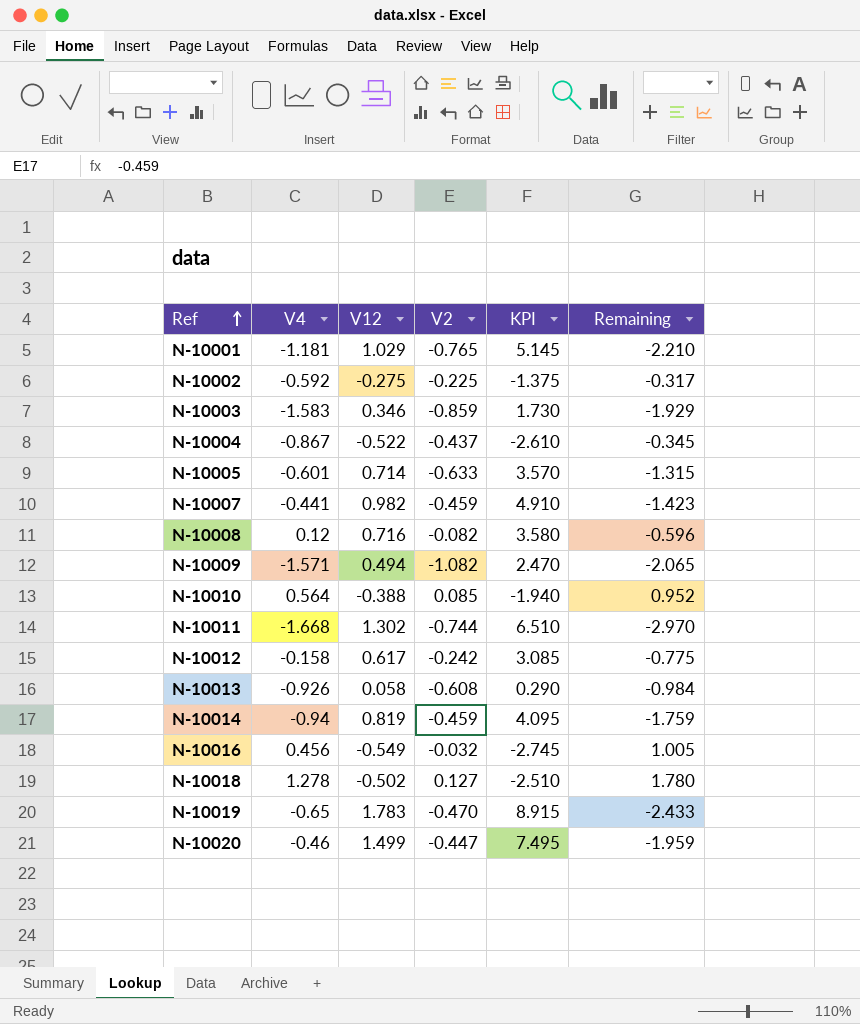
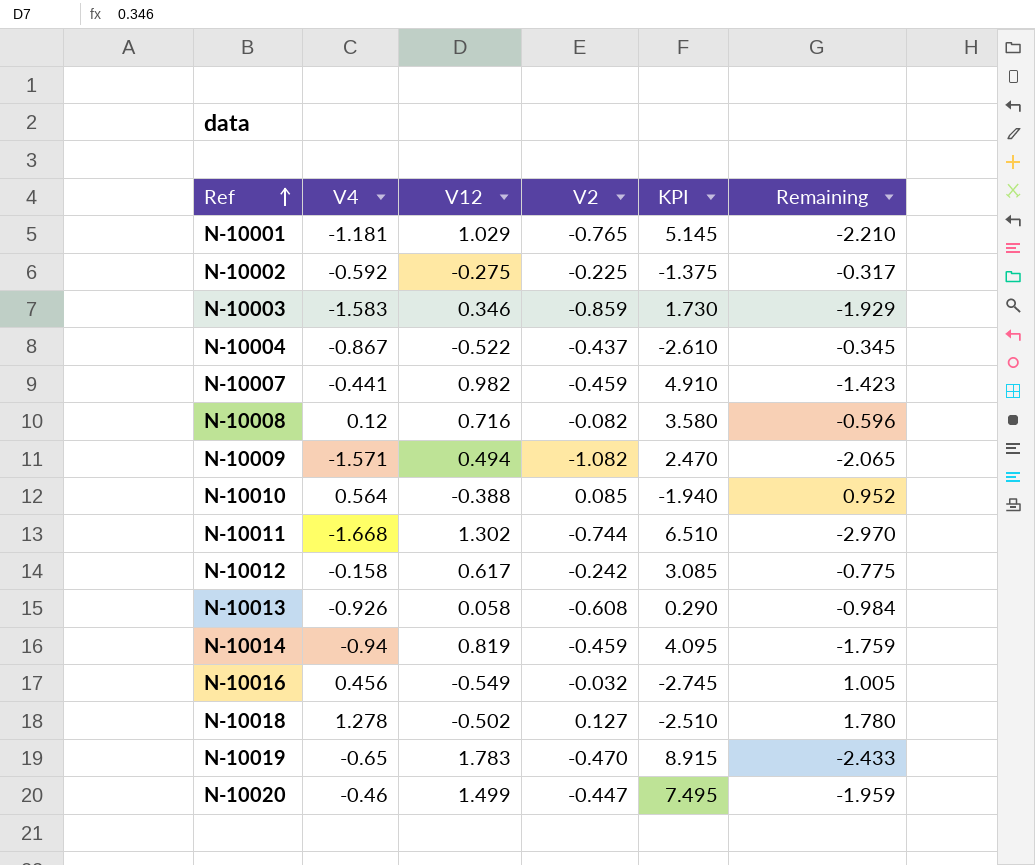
row N-10005: -0.601 | 0.714 | -0.633 | 3.570 | -1.315 -> none

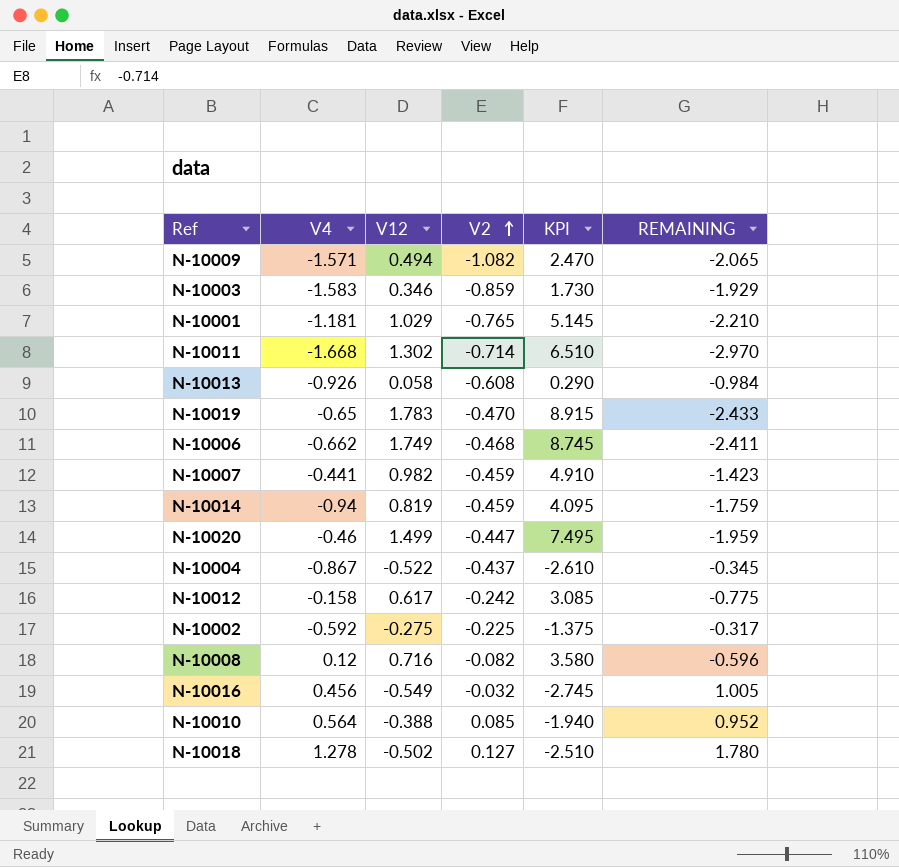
row order: Ref ascending -> V2 ascending
column name: Remaining -> REMAINING
N-10011 | V2: -0.744 -> -0.714
row N-10006: none -> -0.662 | 1.749 | -0.468 | 8.745 | -2.411

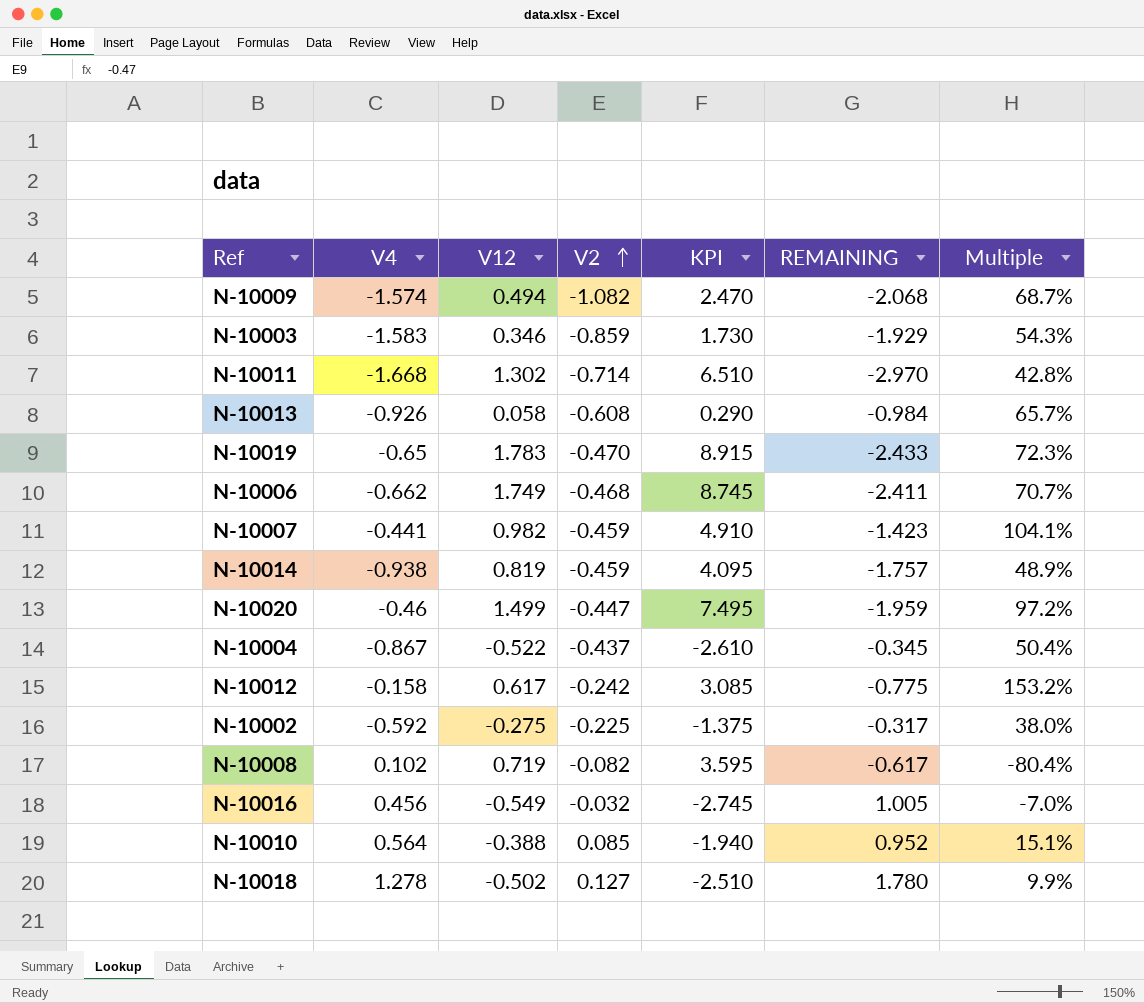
column Multiple | formula: none -> [V2] / [V4]
row N-10001: -1.181 | 1.029 | -0.765 | 5.145 | -2.210 -> none
N-10009 | V4: -1.571 -> -1.574
N-10009 | REMAINING: -2.065 -> -2.068
N-10014 | V4: -0.94 -> -0.938
N-10014 | REMAINING: -1.759 -> -1.757
N-10008 | V4: 0.12 -> 0.102
N-10008 | V12: 0.716 -> 0.719
N-10008 | KPI: 3.580 -> 3.595
N-10008 | REMAINING: -0.596 -> -0.617

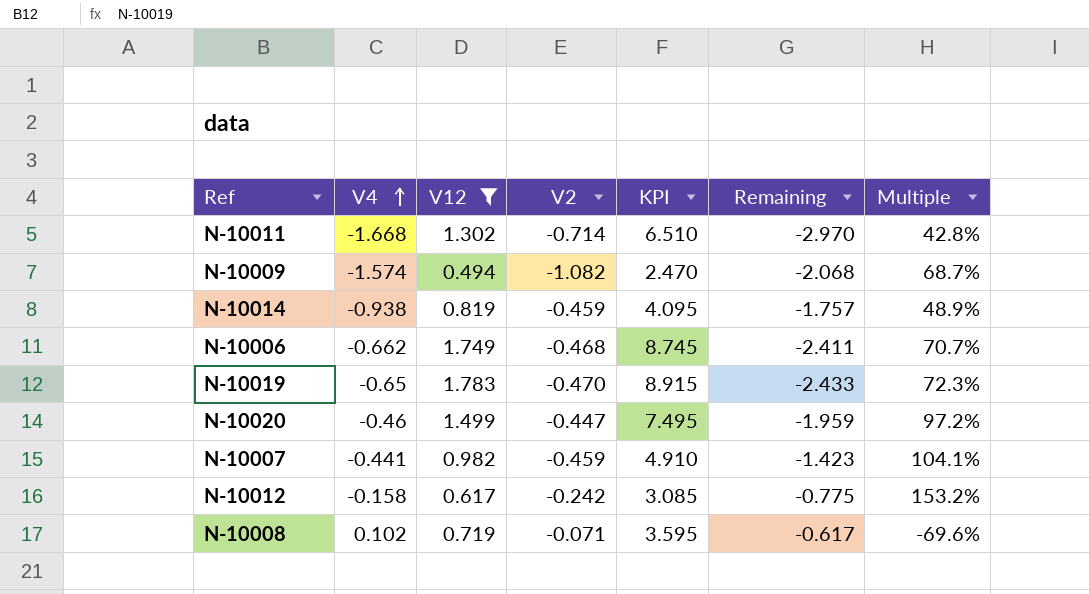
filter: none -> V12 >= 0.494
row order: V2 ascending -> V4 ascending
column name: REMAINING -> Remaining
N-10008 | V2: -0.082 -> -0.071
N-10008 | Multiple: -80.4% -> -69.6%

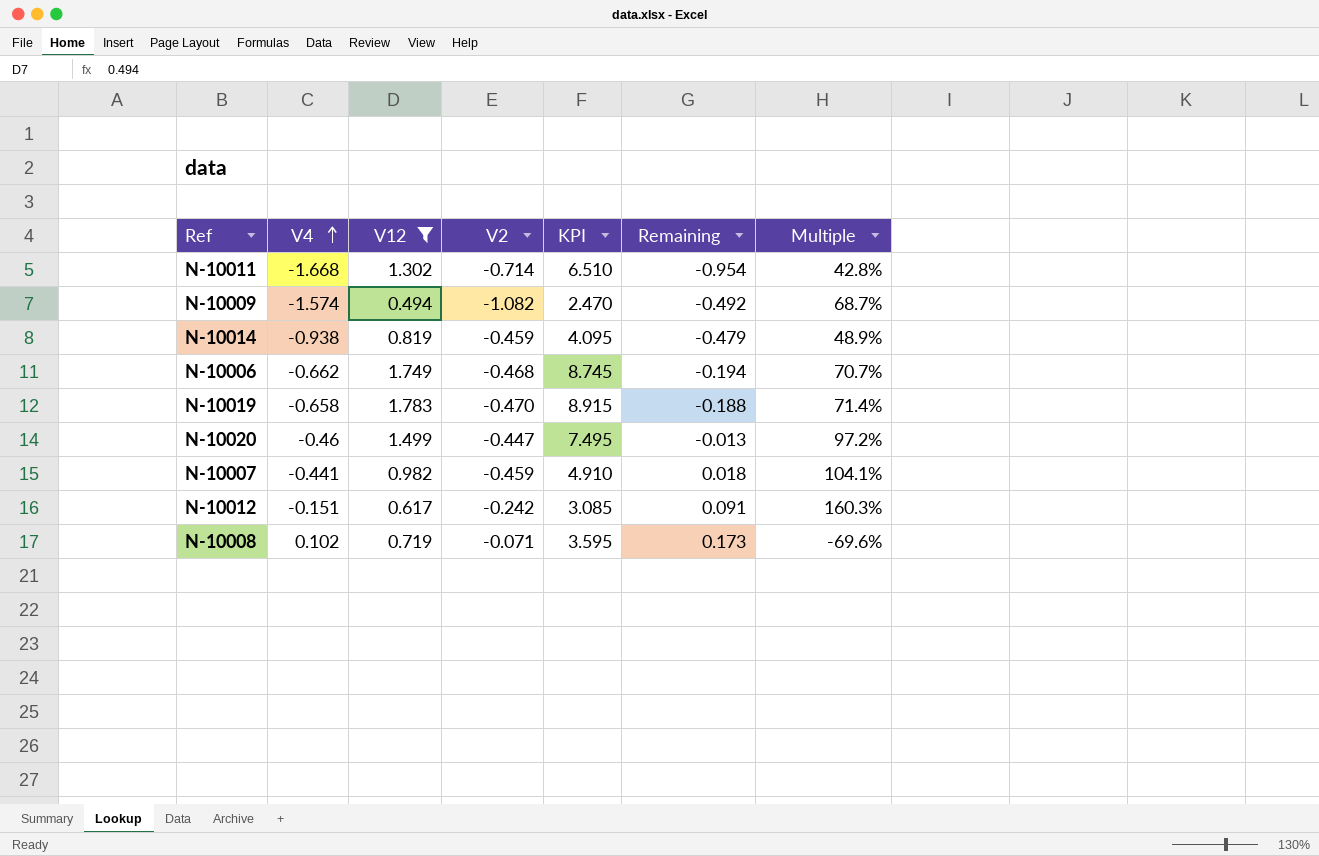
column Remaining | formula: [V4] - [V12] -> [V4] - [V2]
N-10019 | V4: -0.65 -> -0.658
N-10019 | Multiple: 72.3% -> 71.4%
N-10012 | V4: -0.158 -> -0.151
N-10012 | Multiple: 153.2% -> 160.3%

